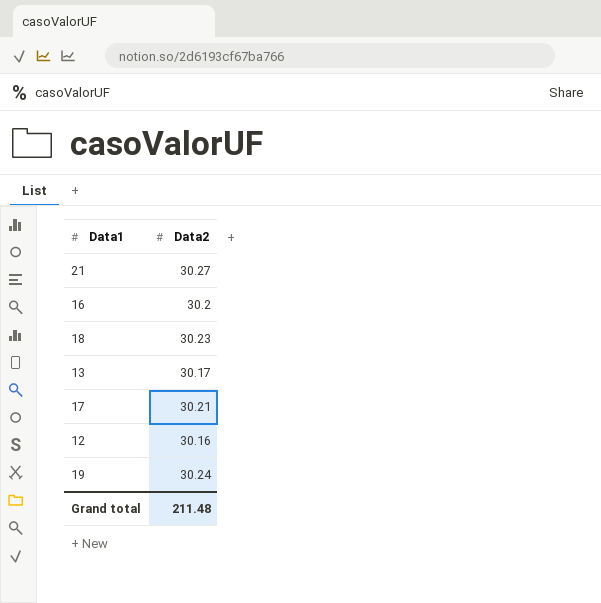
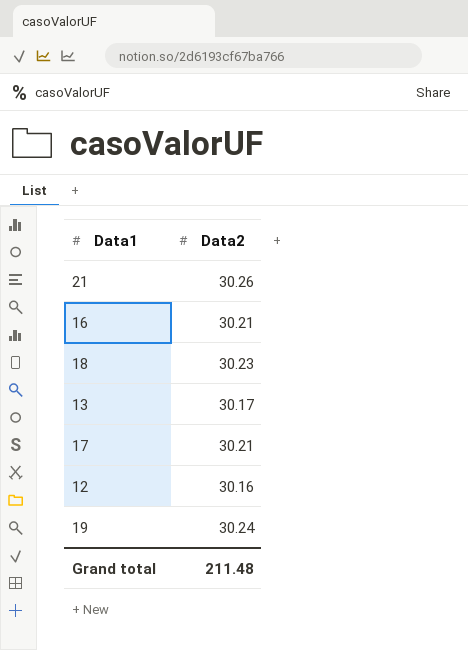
21 | Data2: 30.27 -> 30.26
16 | Data2: 30.2 -> 30.21

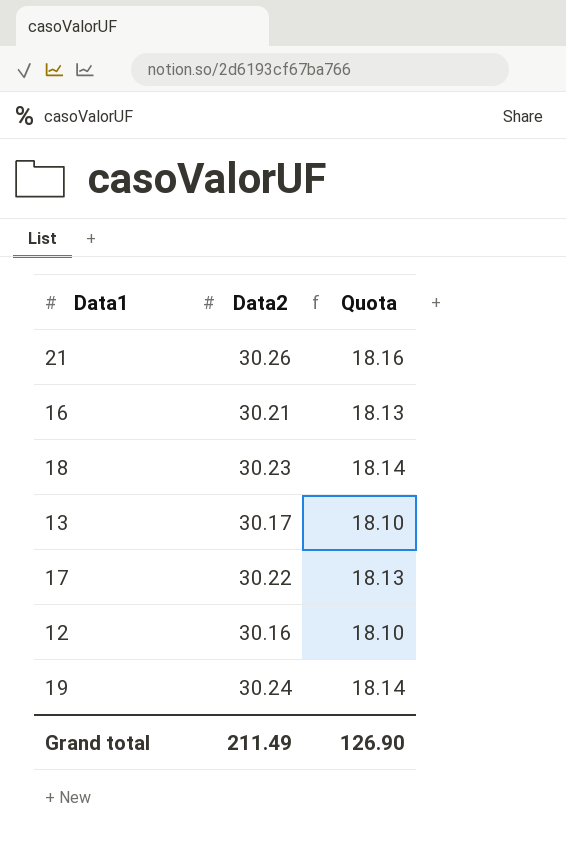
column Quota | formula: none -> [Data2] * 0.6
17 | Data2: 30.21 -> 30.22
Grand total | Data2: 211.48 -> 211.49

